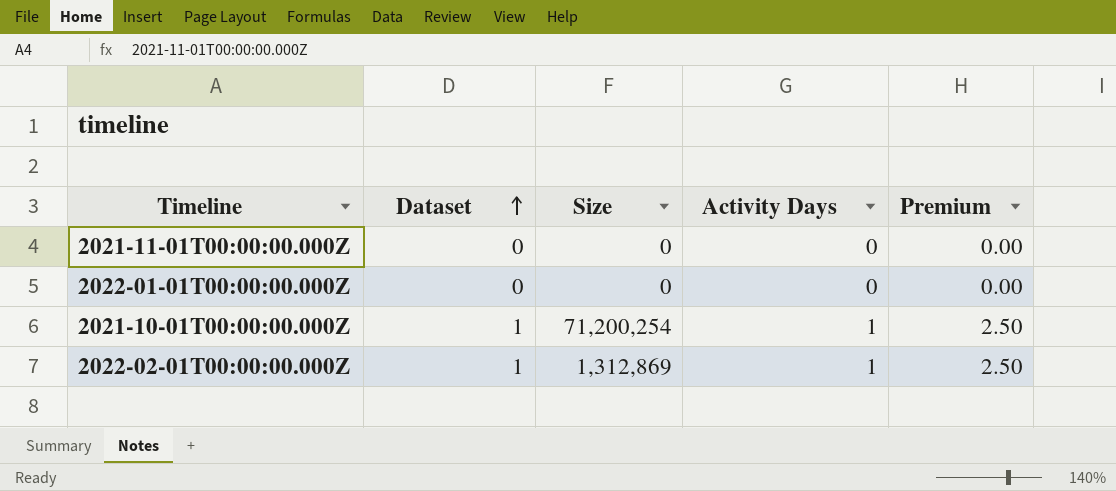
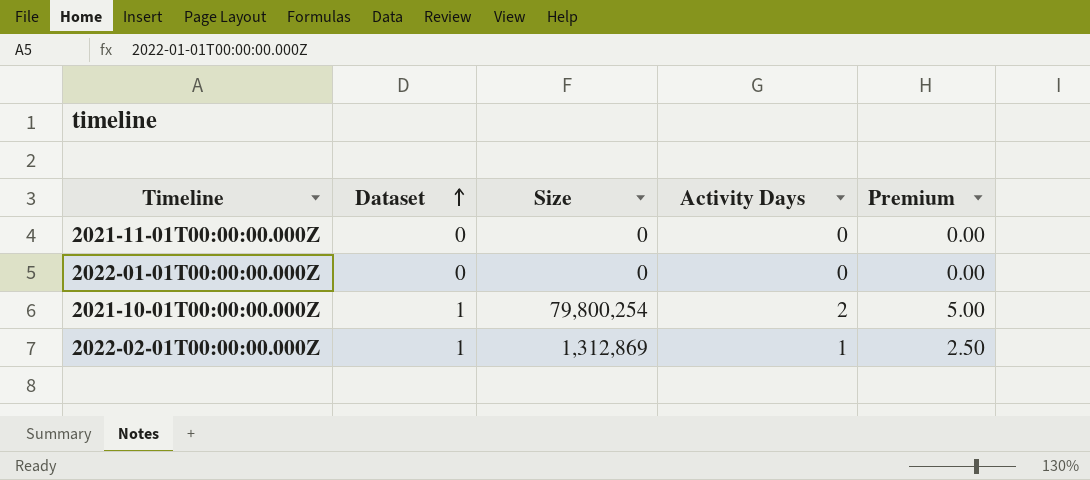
2021-10-01T00:00:00.000Z | Size: 71,200,254 -> 79,800,254
2021-10-01T00:00:00.000Z | Activity Days: 1 -> 2
2021-10-01T00:00:00.000Z | Premium: 2.50 -> 5.00

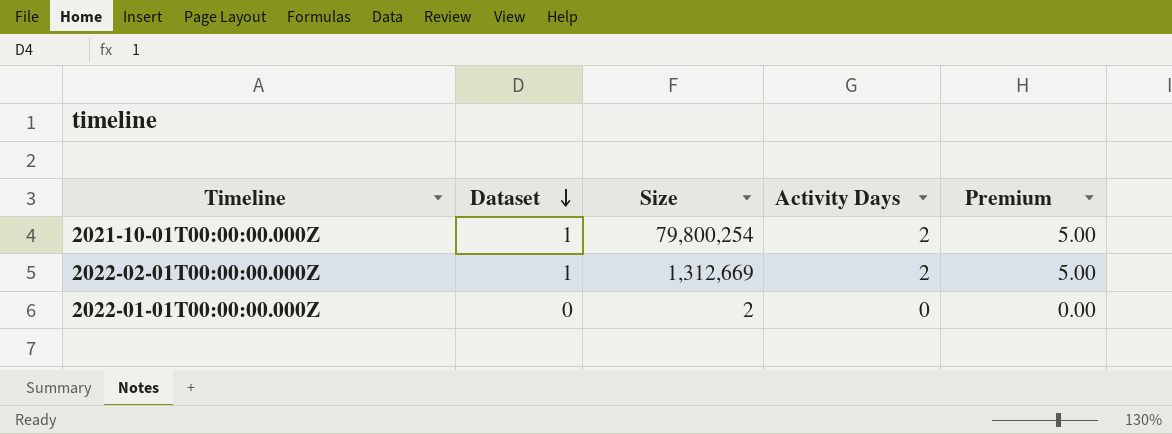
row order: Dataset ascending -> Dataset descending
row 2021-11-01T00:00:00.000Z: 0 | 0 | 0 | 0.00 -> none
2022-02-01T00:00:00.000Z | Size: 1,312,869 -> 1,312,669
2022-02-01T00:00:00.000Z | Activity Days: 1 -> 2
2022-02-01T00:00:00.000Z | Premium: 2.50 -> 5.00
2022-01-01T00:00:00.000Z | Size: 0 -> 2

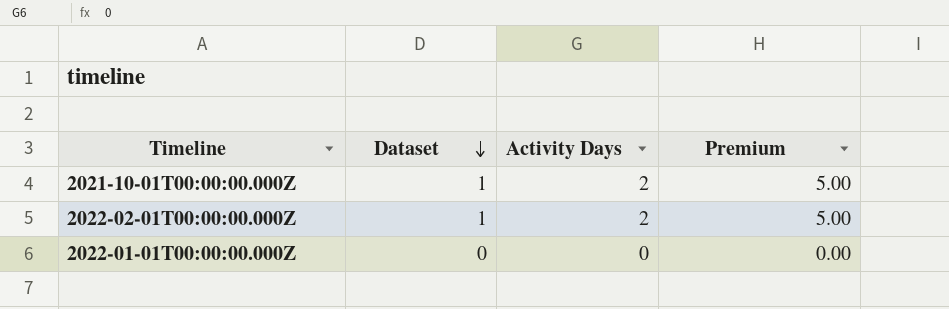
column Size | position: 3 -> none

